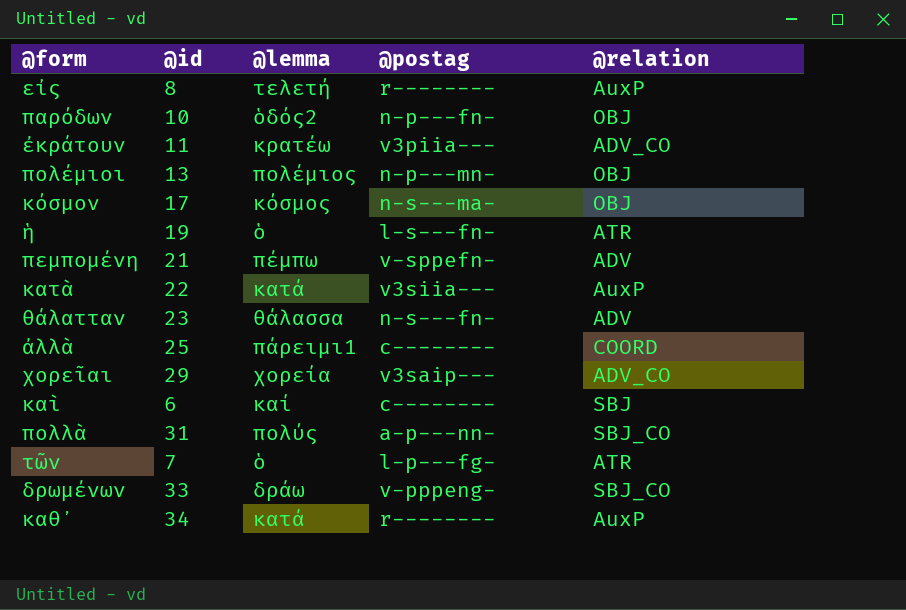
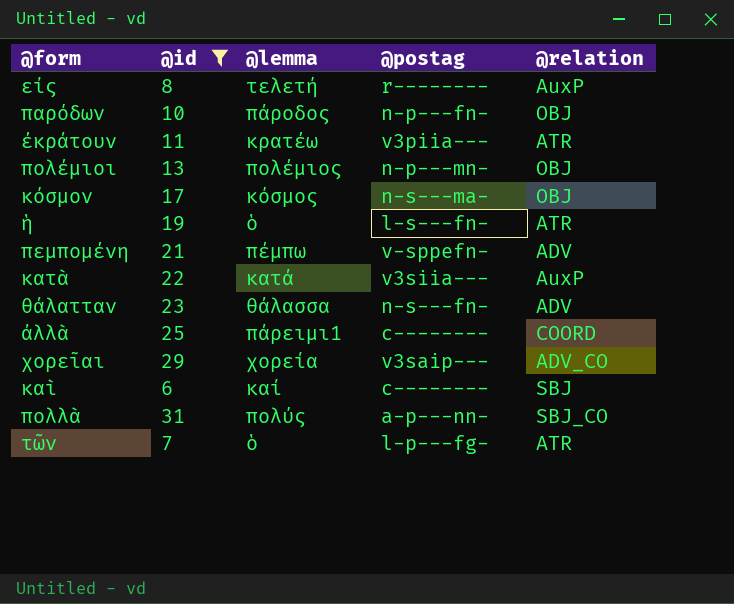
filter: none -> @id <= 31
παρόδων | @lemma: ὁδός2 -> πάροδος
ἐκράτουν | @relation: ADV_CO -> ATR

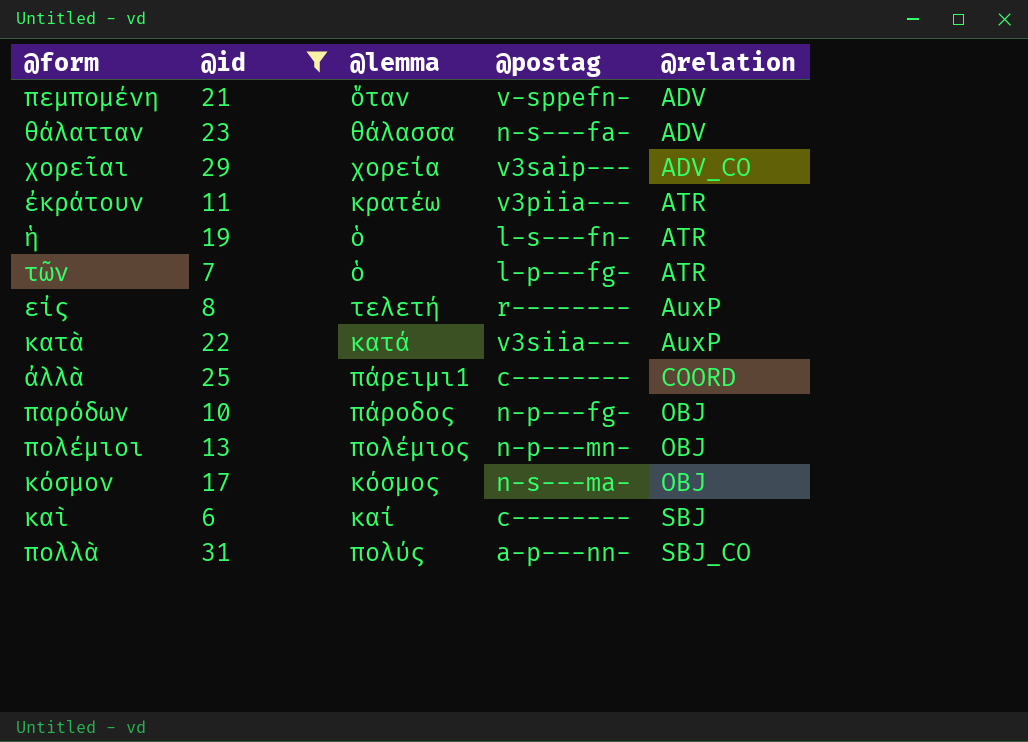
row order: none -> @relation ascending
πεμπομένη | @lemma: πέμπω -> ὅταν
θάλατταν | @postag: n-s---fn- -> n-s---fa-
παρόδων | @postag: n-p---fn- -> n-p---fg-

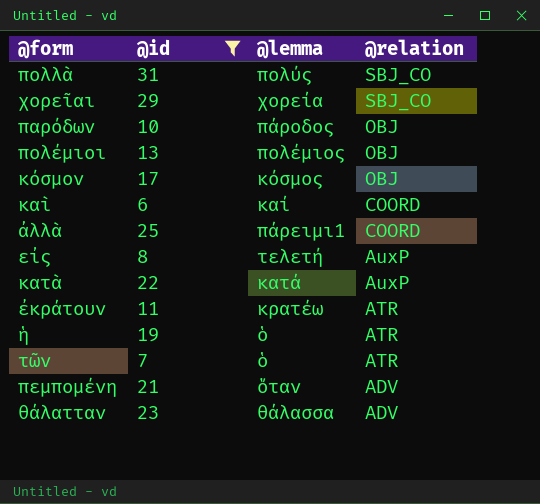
row order: @relation ascending -> @relation descending
column @postag | position: 4 -> none
χορεῖαι | @relation: ADV_CO -> SBJ_CO
καὶ | @relation: SBJ -> COORD

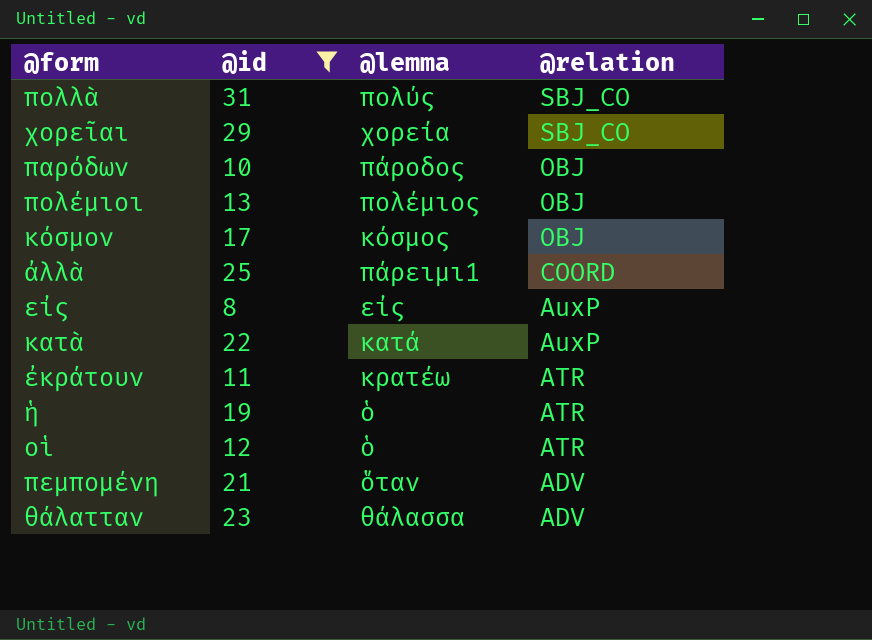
row καὶ: 6 | καί | COORD -> none
row τῶν: 7 | ὁ | ATR -> none
εἰς | @lemma: τελετή -> εἰς
row οἱ: none -> 12 | ὁ | ATR

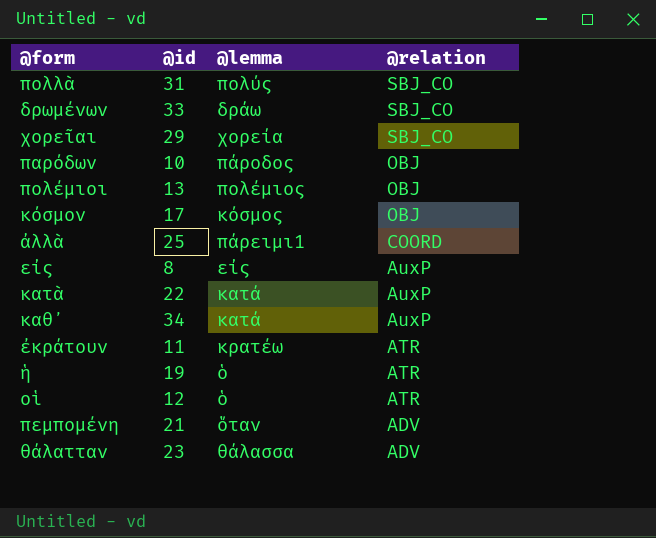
filter: @id <= 31 -> none

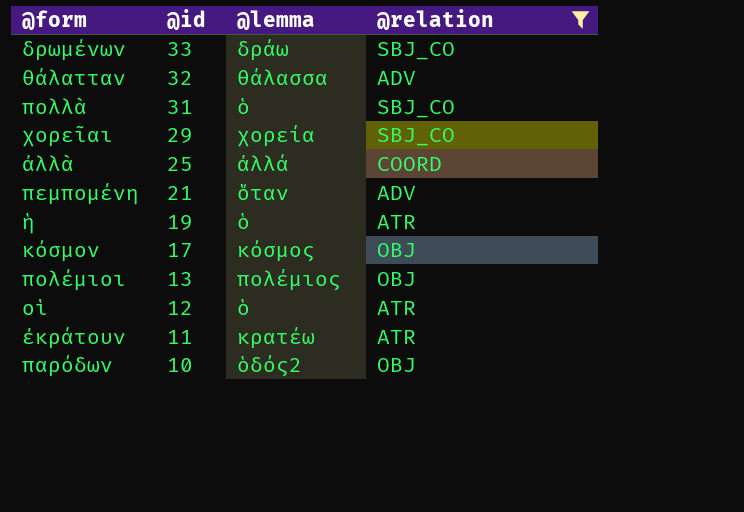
filter: none -> @relation != AuxP
row order: @relation descending -> @id descending
θάλατταν | @id: 23 -> 32
πολλὰ | @lemma: πολύς -> ὁ
ἀλλὰ | @lemma: πάρειμι1 -> ἀλλά
παρόδων | @lemma: πάροδος -> ὁδός2

